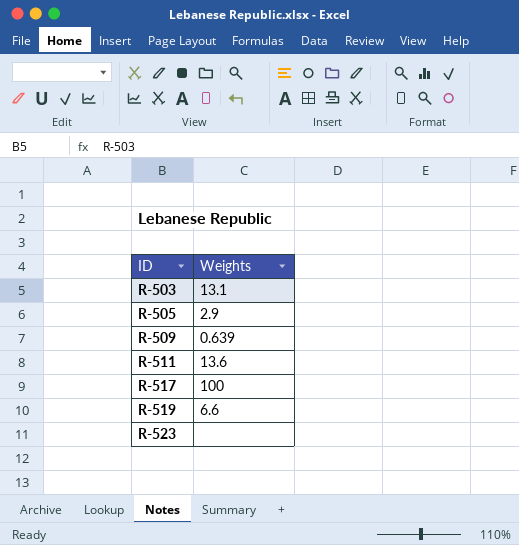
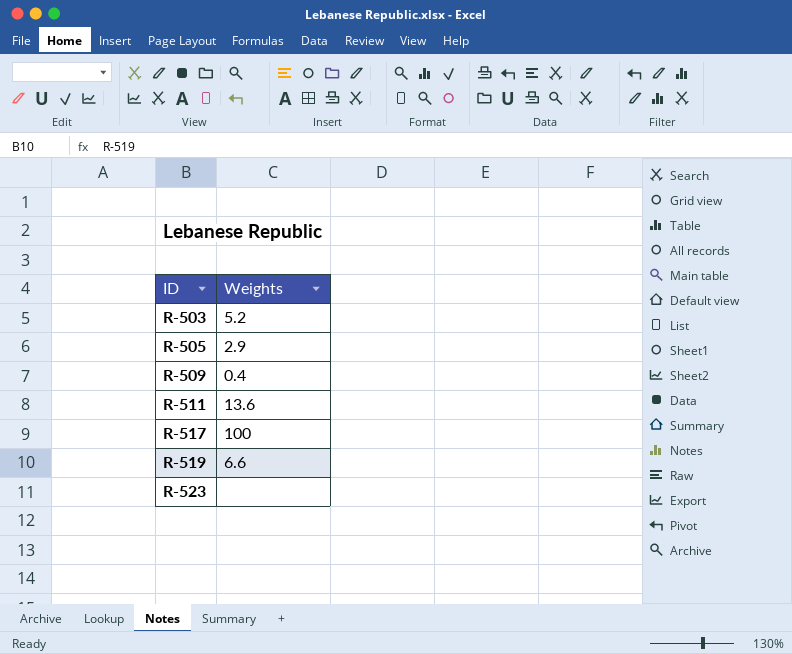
R-503 | Weights: 13.1 -> 5.2
R-509 | Weights: 0.639 -> 0.4

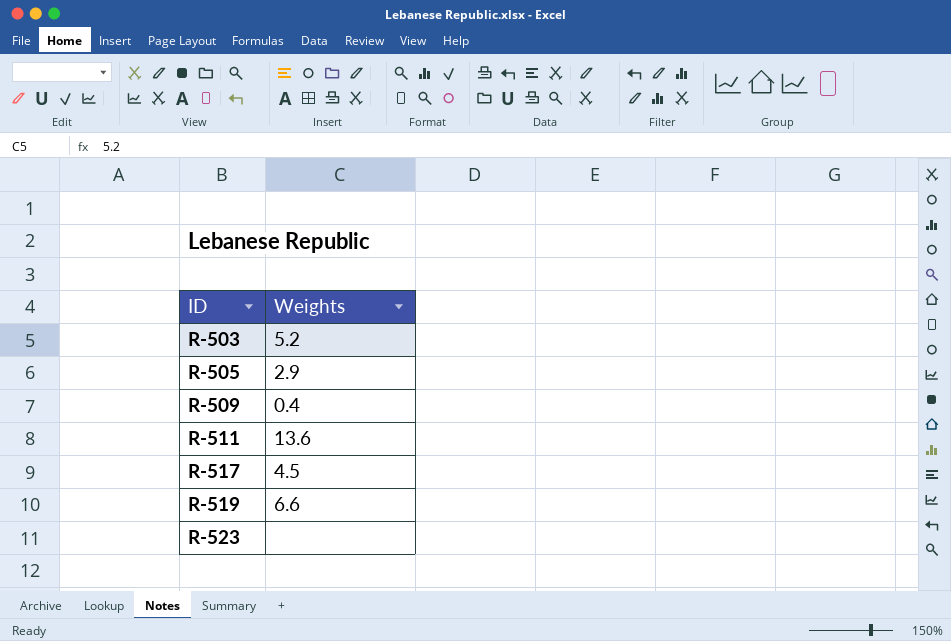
R-517 | Weights: 100 -> 4.5

